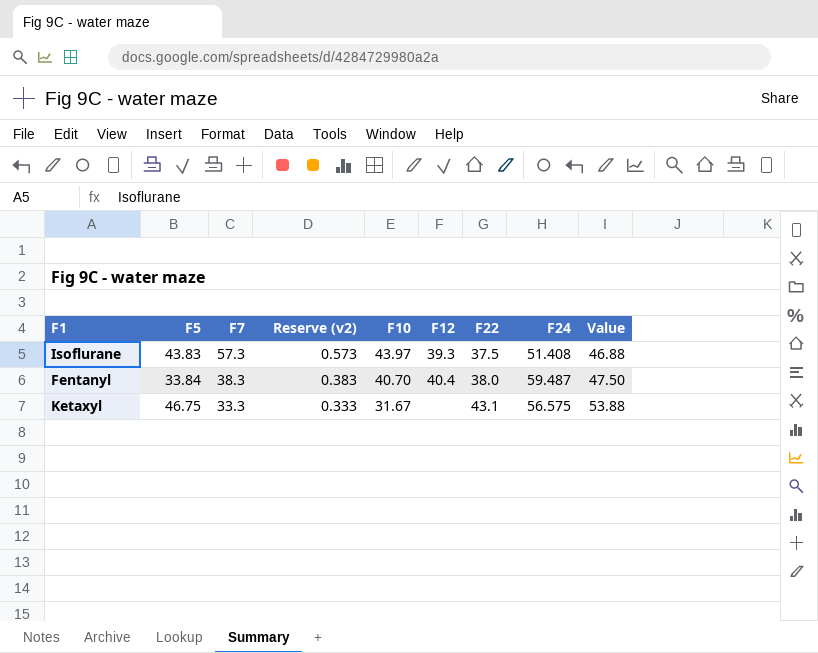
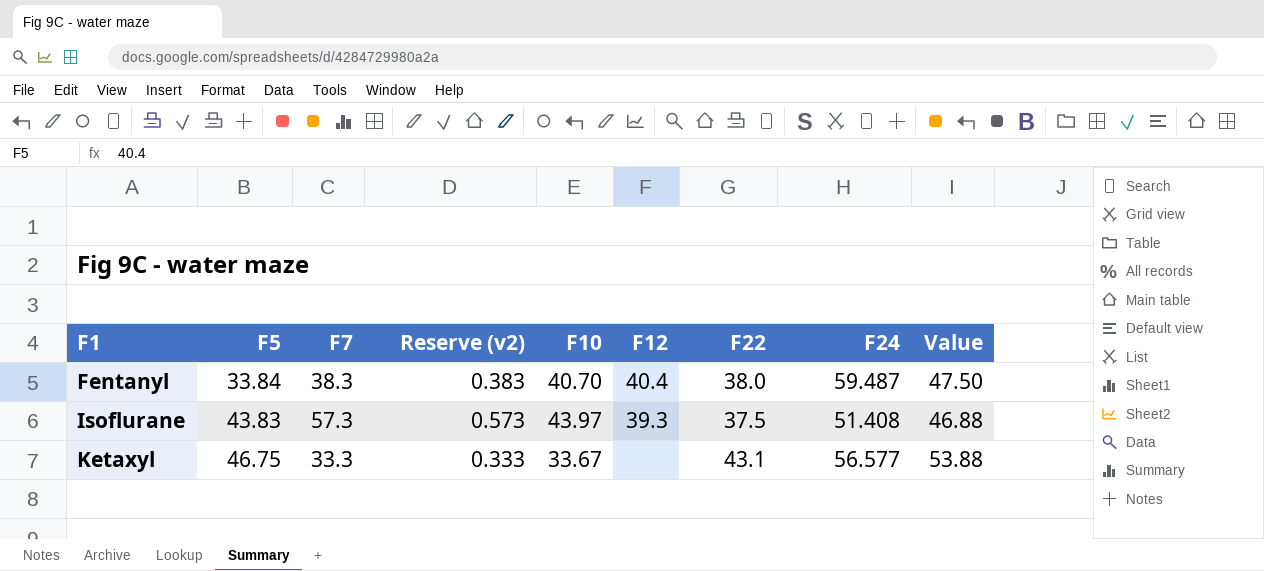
row order: F7 descending -> F1 ascending
Ketaxyl | F10: 31.67 -> 33.67
Ketaxyl | F24: 56.575 -> 56.577

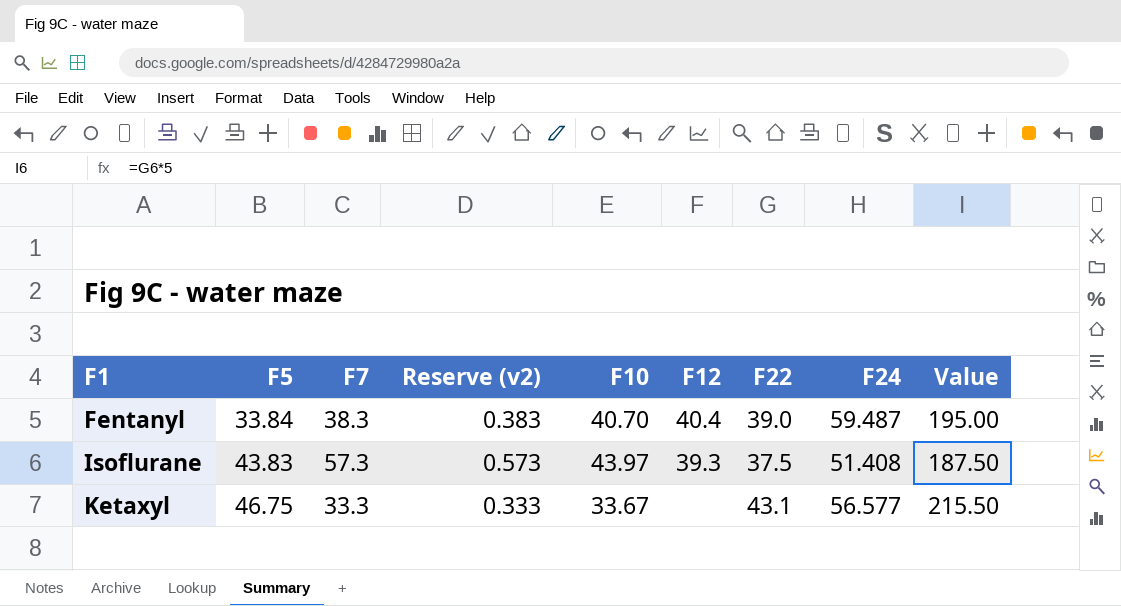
column Value | formula: [F22] * 1.25 -> [F22] * 5
Fentanyl | F22: 38.0 -> 39.0

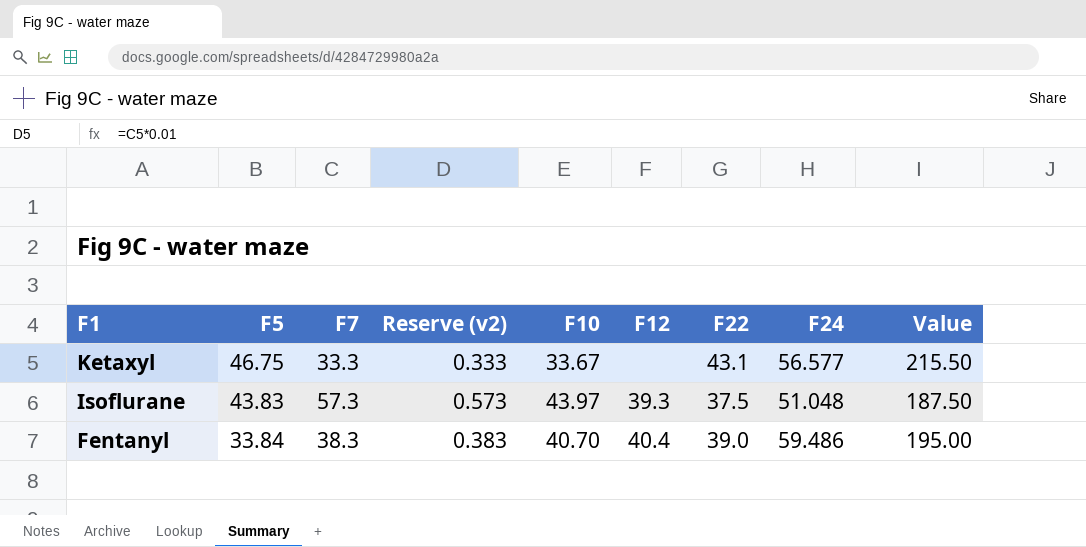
row order: F1 ascending -> F1 descending
Isoflurane | F24: 51.408 -> 51.048
Fentanyl | F24: 59.487 -> 59.486

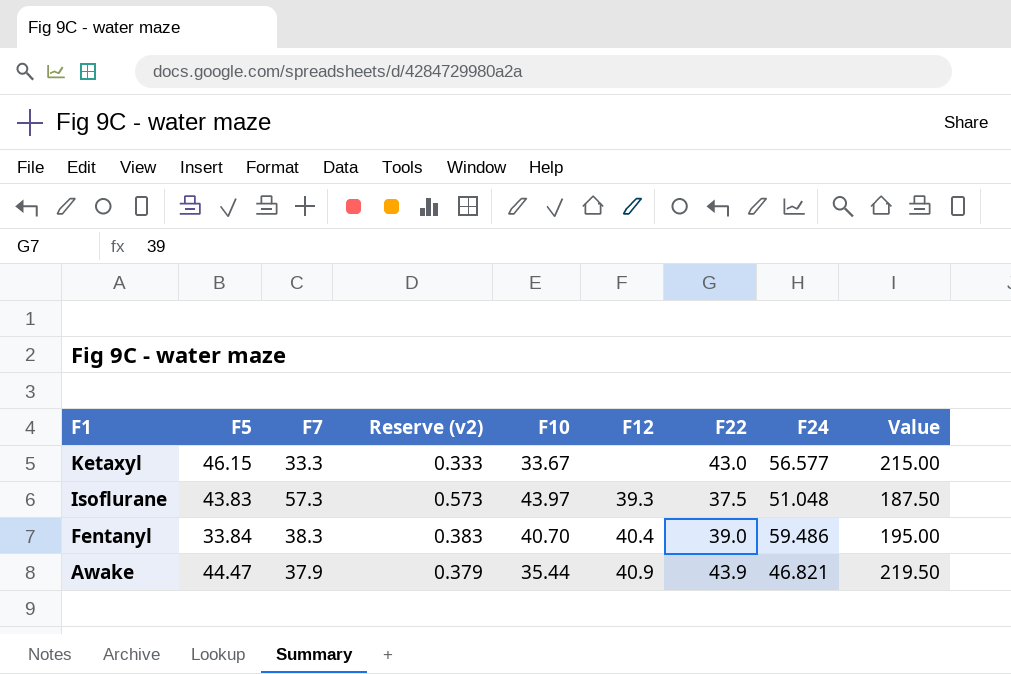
Ketaxyl | F5: 46.75 -> 46.15
Ketaxyl | F22: 43.1 -> 43.0
Ketaxyl | Value: 215.50 -> 215.00
row Awake: none -> 44.47 | 37.9 | 0.379 | 35.44 | 40.9 | 43.9 | 46.821 | 219.50

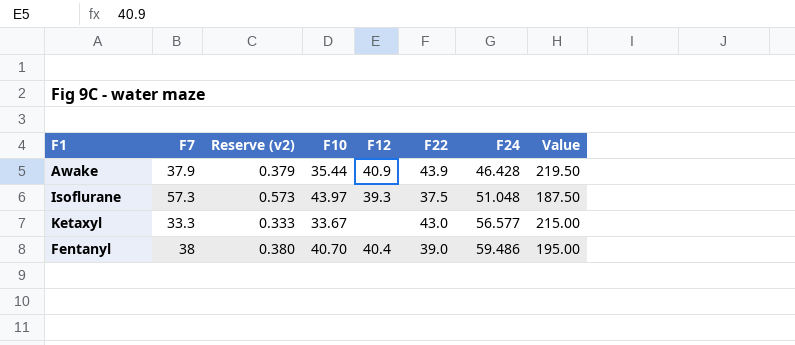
row order: F1 descending -> F24 ascending
column F5 | position: 2 -> none
Awake | F24: 46.821 -> 46.428
Fentanyl | F7: 38.3 -> 38
Fentanyl | Reserve (v2): 0.383 -> 0.380

